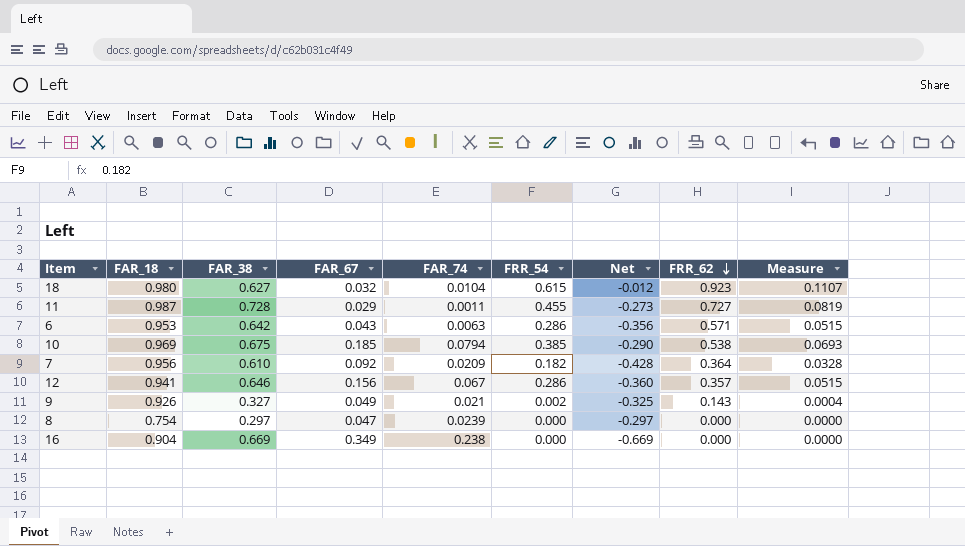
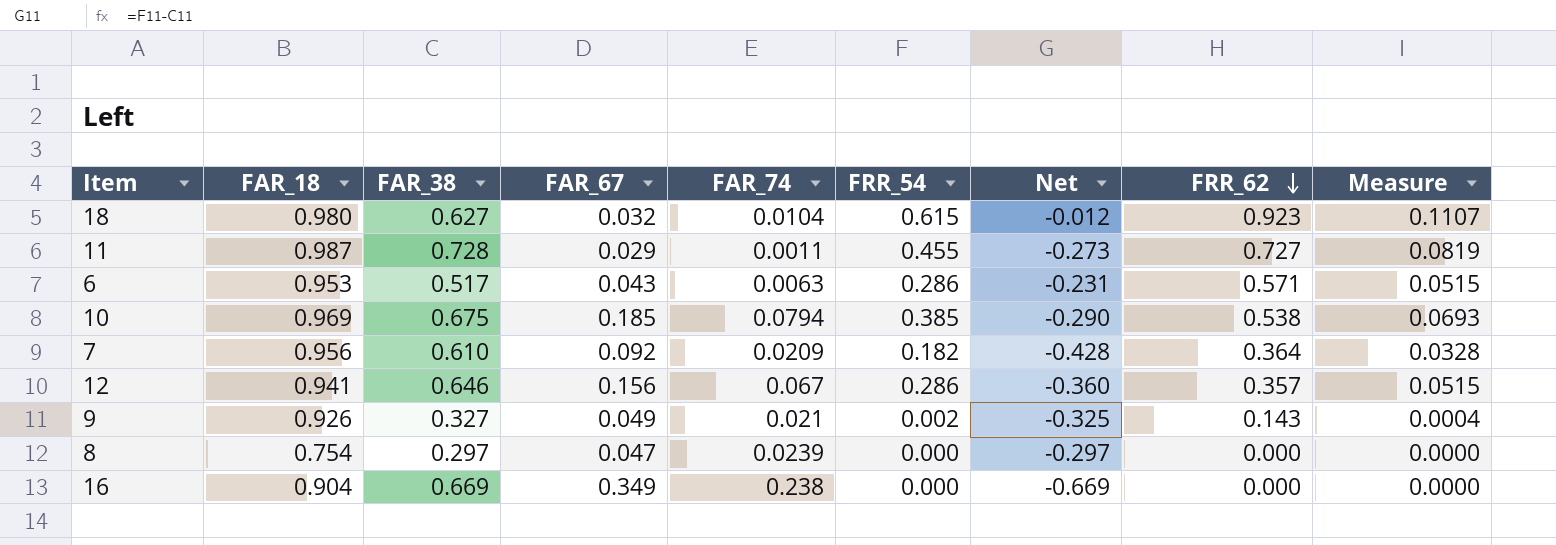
6 | FAR_38: 0.642 -> 0.517
6 | Net: -0.356 -> -0.231

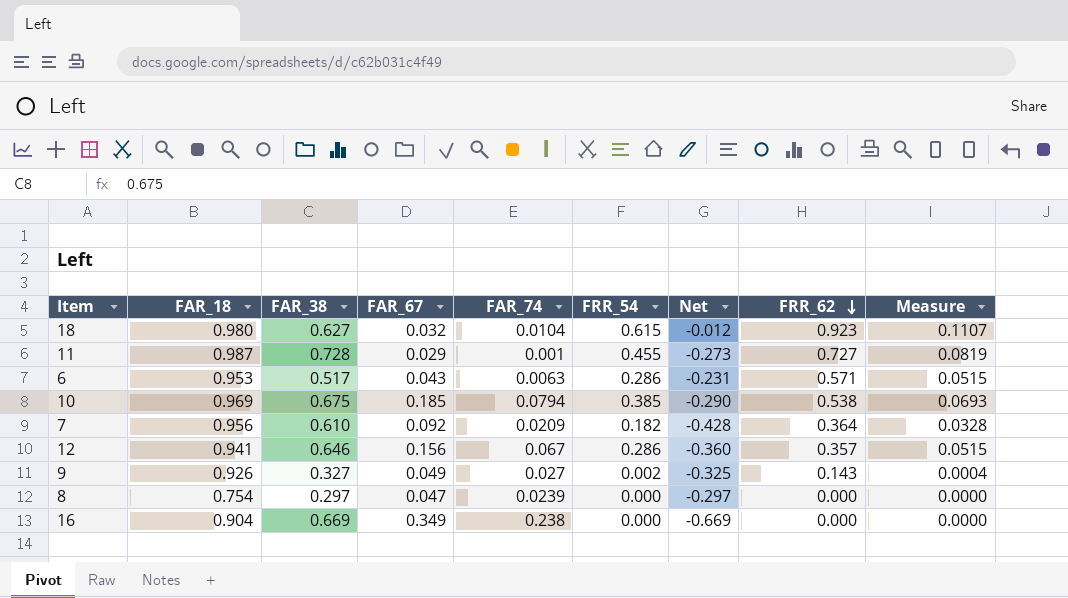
11 | FAR_74: 0.0011 -> 0.001
9 | FAR_74: 0.021 -> 0.027

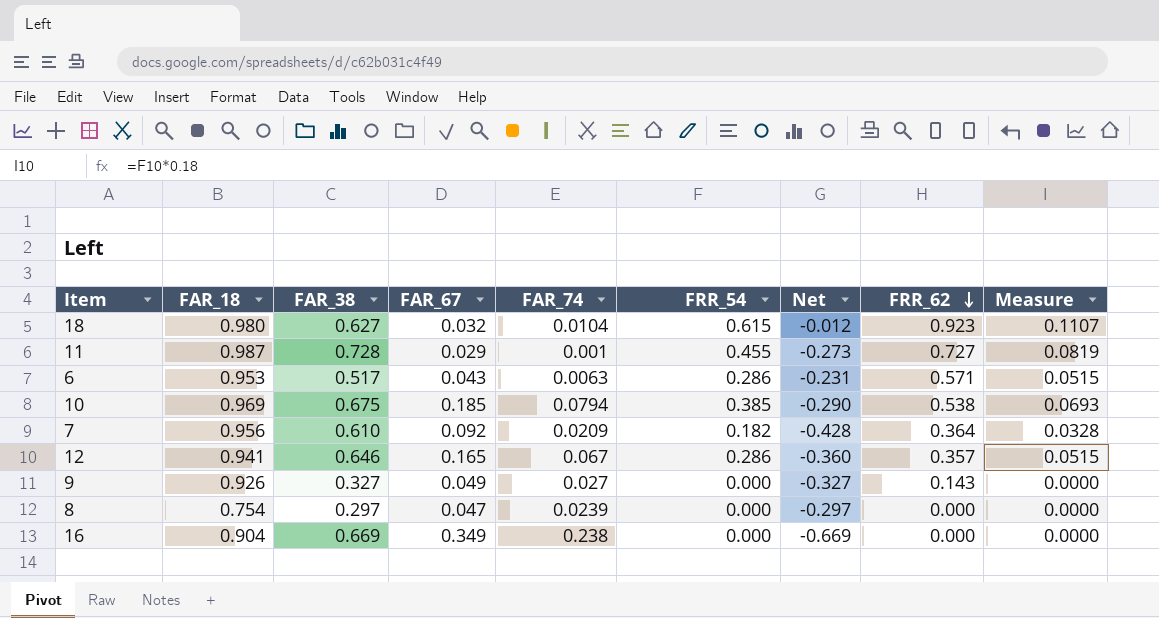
12 | FAR_67: 0.156 -> 0.165
9 | FRR_54: 0.002 -> 0.000
9 | Net: -0.325 -> -0.327
9 | Measure: 0.0004 -> 0.0000

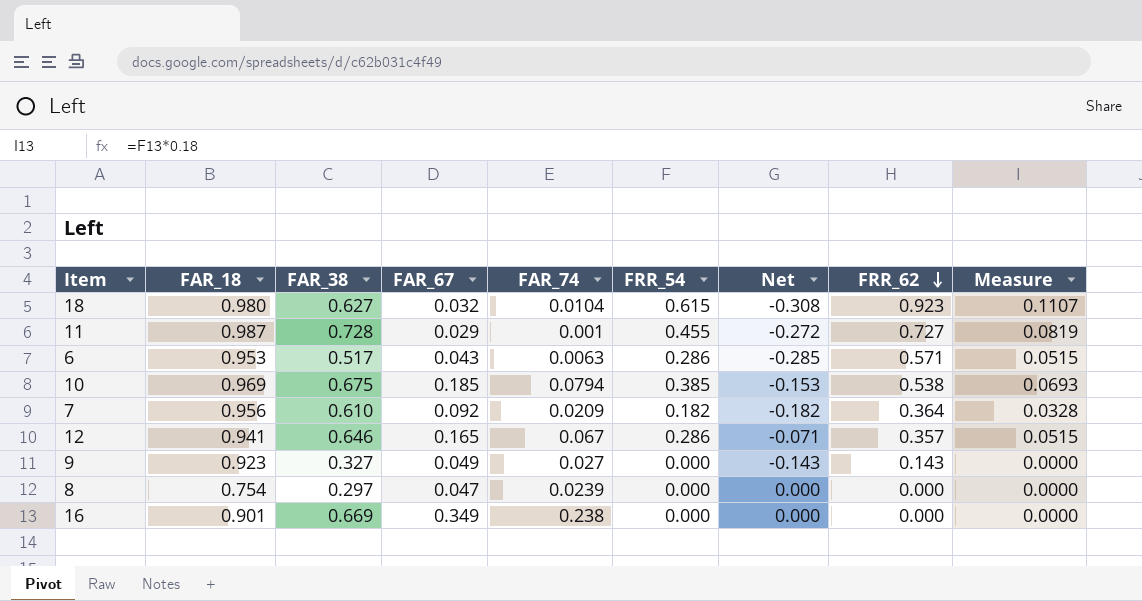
column Net | formula: [FRR_54] - [FAR_38] -> [FRR_54] - [FRR_62]
9 | FAR_18: 0.926 -> 0.923
16 | FAR_18: 0.904 -> 0.901

